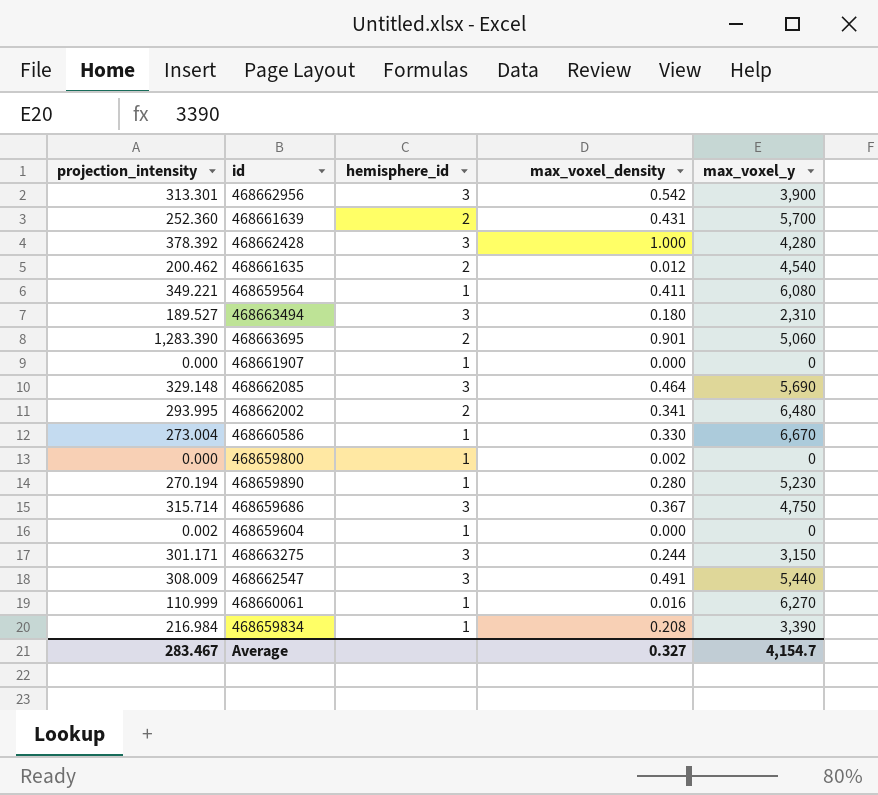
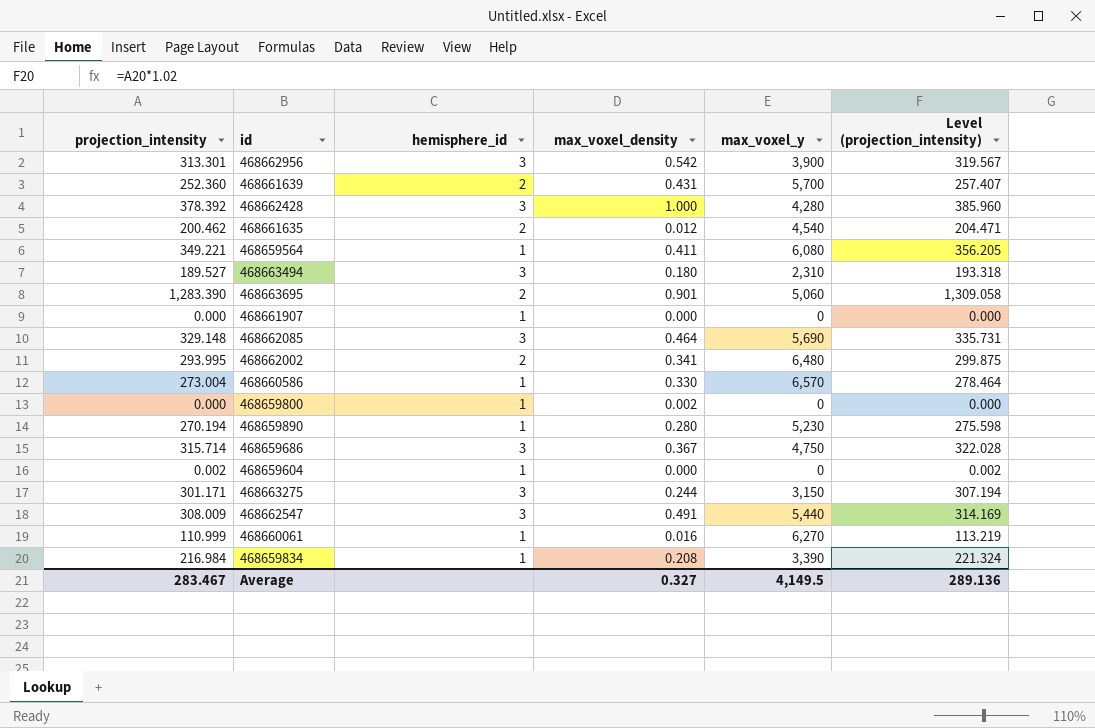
column Level (projection_intensity) | formula: none -> [projection_intensity] * 1.02
468660586 | max_voxel_y: 6,670 -> 6,570
Average | max_voxel_y: 4,154.7 -> 4,149.5

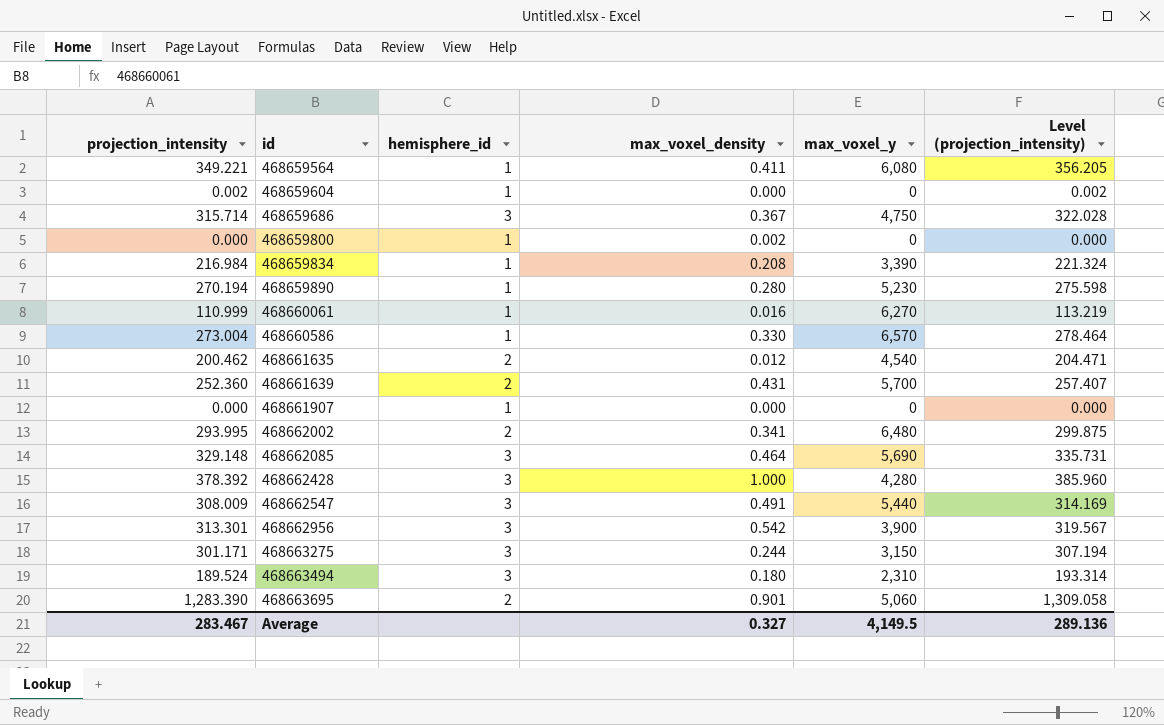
row order: none -> id ascending
468663494 | projection_intensity: 189.527 -> 189.524
468663494 | Level (projection_intensity): 193.318 -> 193.314

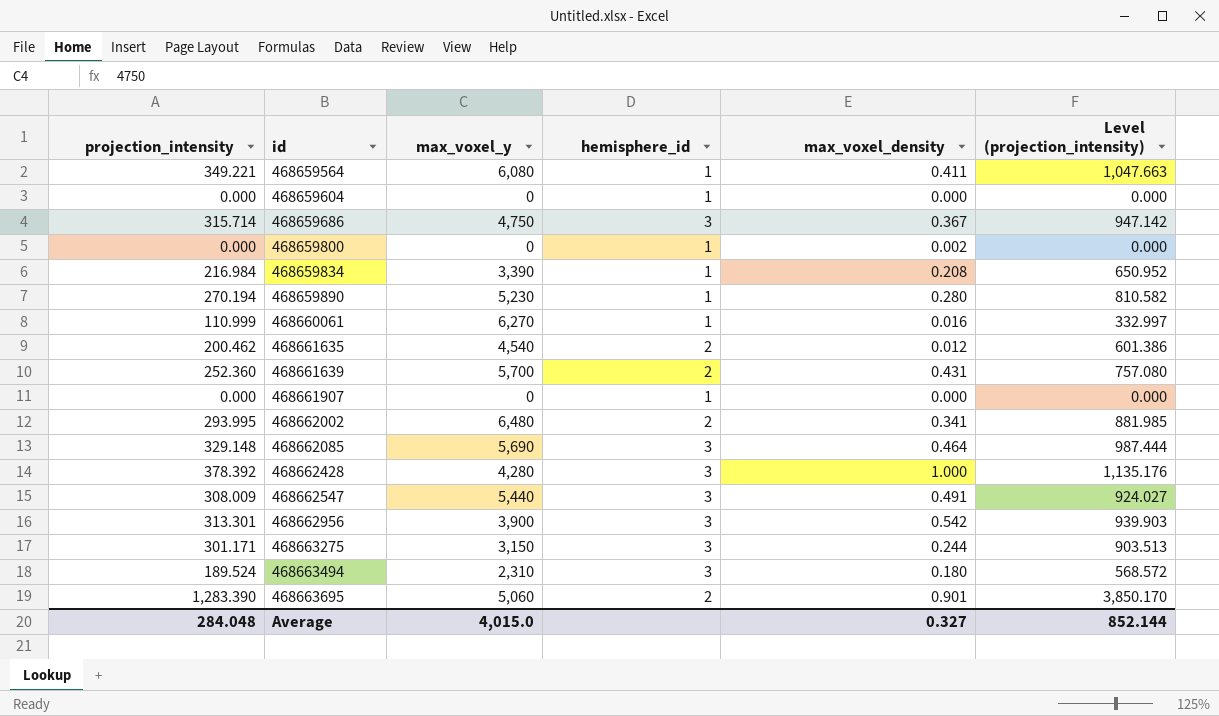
column max_voxel_y | position: 5 -> 3
column Level (projection_intensity) | formula: [projection_intensity] * 1.02 -> [projection_intensity] * 3
row 468660586: 273.004 | 1 | 0.330 | 6,570 | 278.464 -> none
468659604 | projection_intensity: 0.002 -> 0.000
Average | projection_intensity: 283.467 -> 284.048
Average | max_voxel_y: 4,149.5 -> 4,015.0
Average | Level (projection_intensity): 289.136 -> 852.144

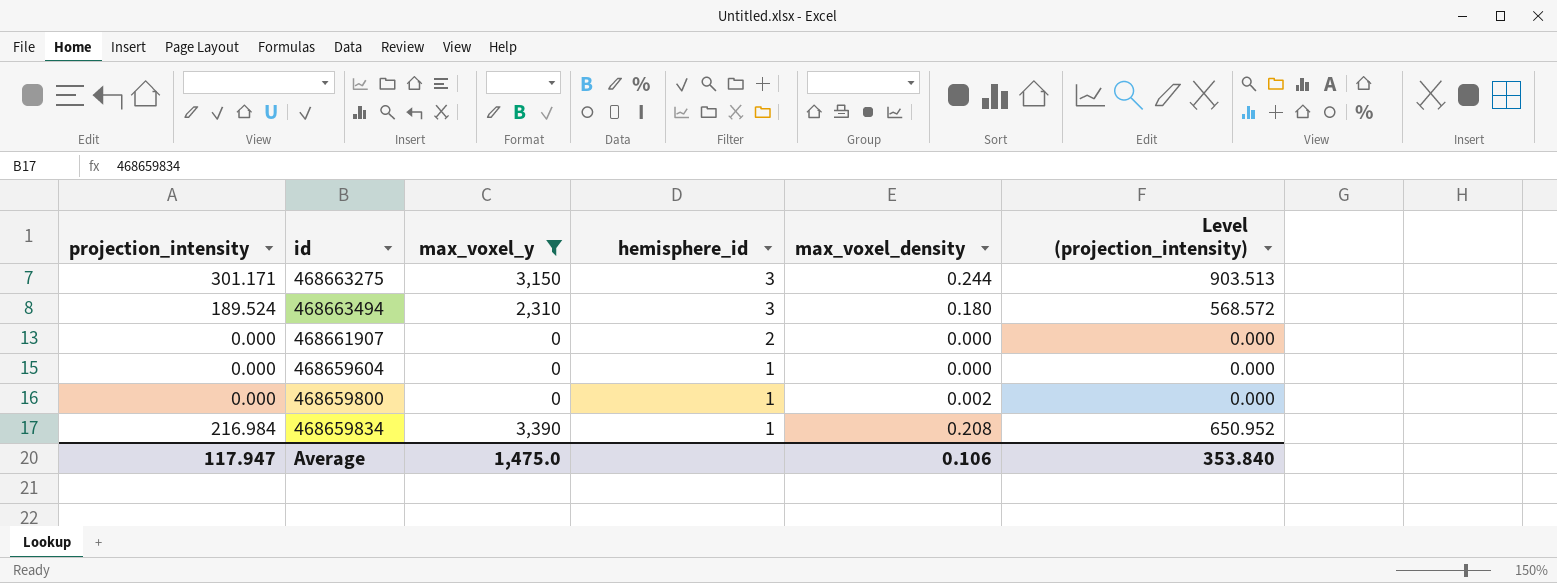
filter: none -> max_voxel_y <= 3,390
row order: id ascending -> hemisphere_id descending
468661907 | hemisphere_id: 1 -> 2
Average | projection_intensity: 284.048 -> 117.947
Average | max_voxel_y: 4,015.0 -> 1,475.0
Average | max_voxel_density: 0.327 -> 0.106
Average | Level (projection_intensity): 852.144 -> 353.840

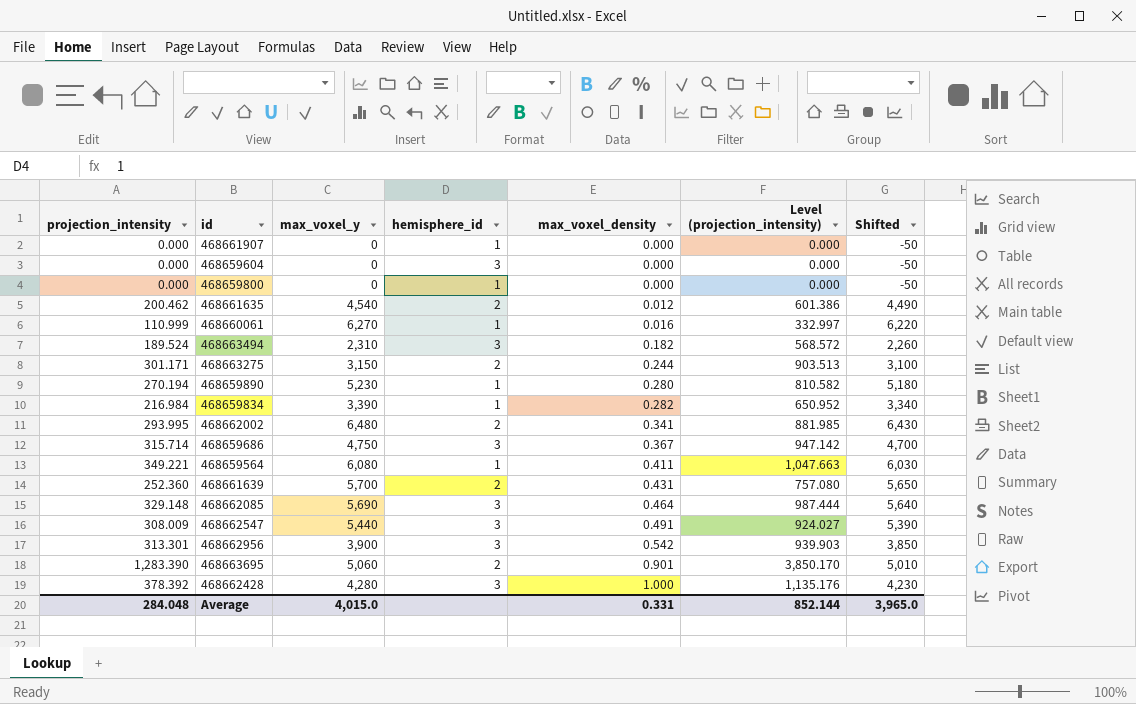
filter: max_voxel_y <= 3,390 -> none
row order: hemisphere_id descending -> max_voxel_density ascending
column Shifted | formula: none -> [max_voxel_y] - 50
468661907 | hemisphere_id: 2 -> 1
468659604 | hemisphere_id: 1 -> 3
468659800 | max_voxel_density: 0.002 -> 0.000
468663494 | max_voxel_density: 0.180 -> 0.182
468663275 | hemisphere_id: 3 -> 2
468659834 | max_voxel_density: 0.208 -> 0.282
Average | projection_intensity: 117.947 -> 284.048
Average | max_voxel_y: 1,475.0 -> 4,015.0
Average | max_voxel_density: 0.106 -> 0.331
Average | Level (projection_intensity): 353.840 -> 852.144

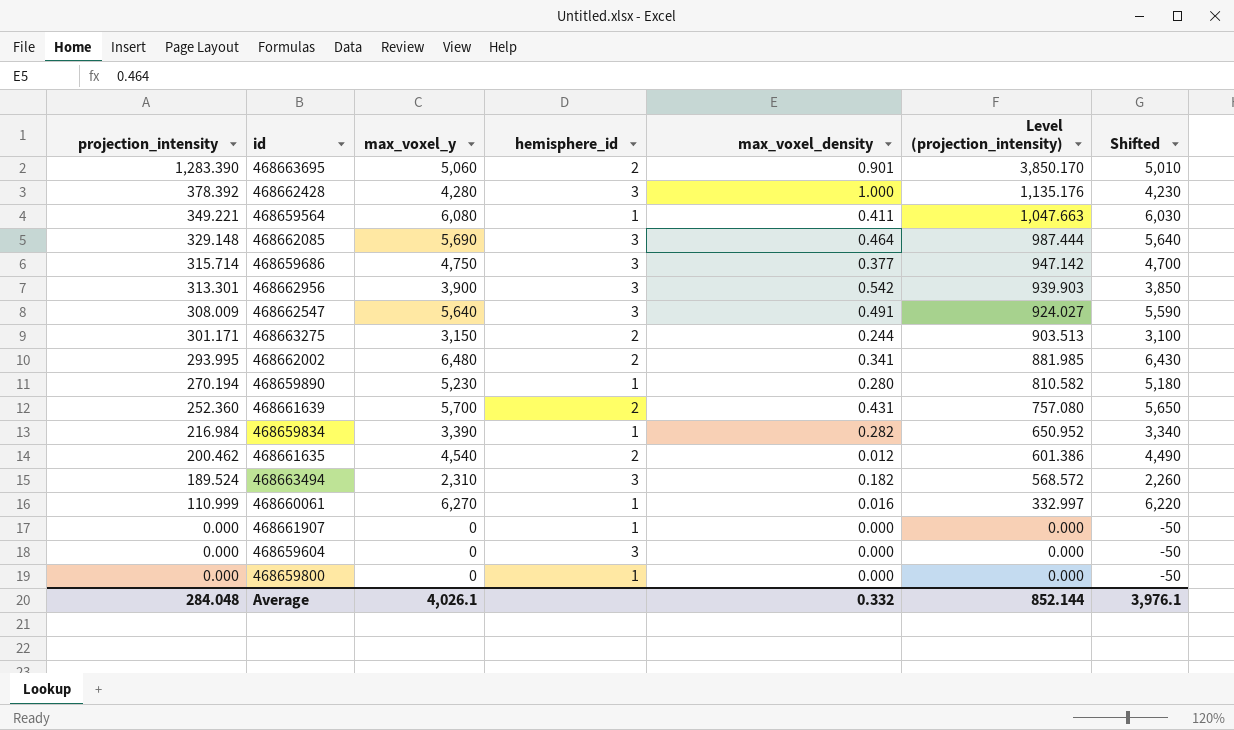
row order: max_voxel_density ascending -> projection_intensity descending
468659686 | max_voxel_density: 0.367 -> 0.377
468662547 | max_voxel_y: 5,440 -> 5,640
468662547 | Shifted: 5,390 -> 5,590
Average | max_voxel_y: 4,015.0 -> 4,026.1
Average | max_voxel_density: 0.331 -> 0.332
Average | Shifted: 3,965.0 -> 3,976.1

